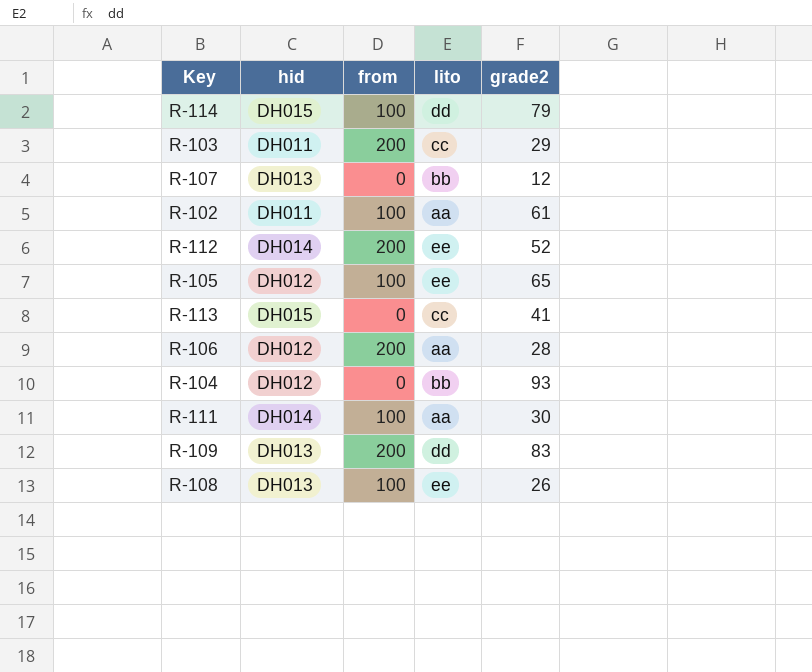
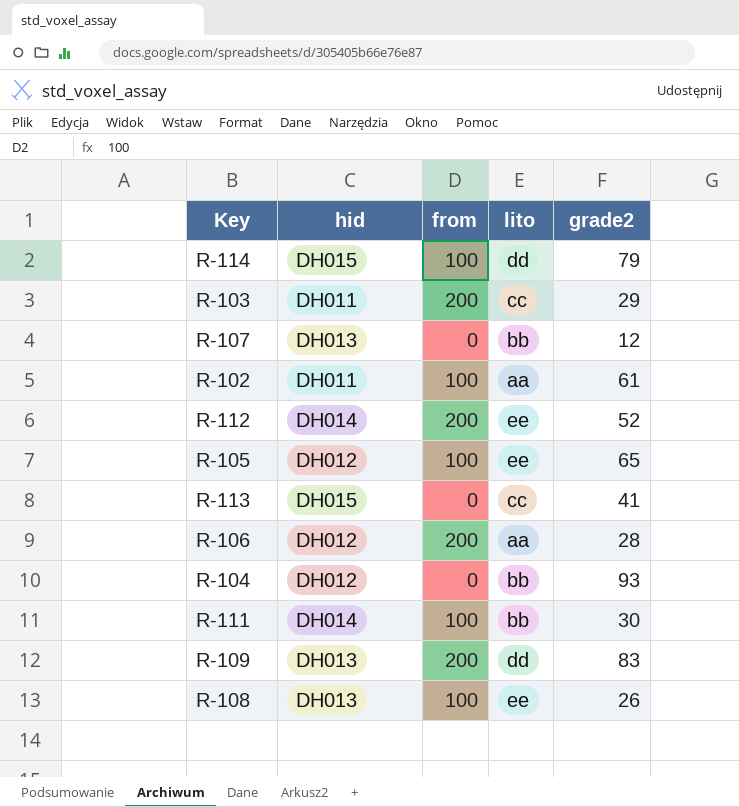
R-111 | lito: aa -> bb

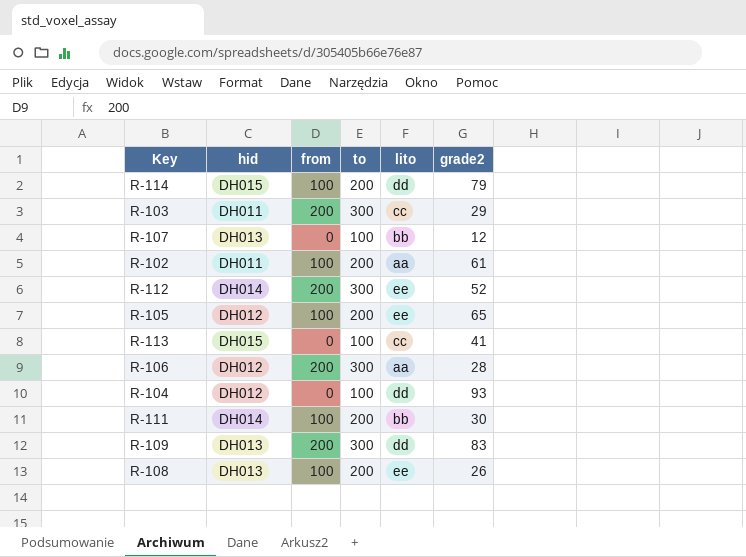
column to | position: none -> 4
R-104 | lito: bb -> dd

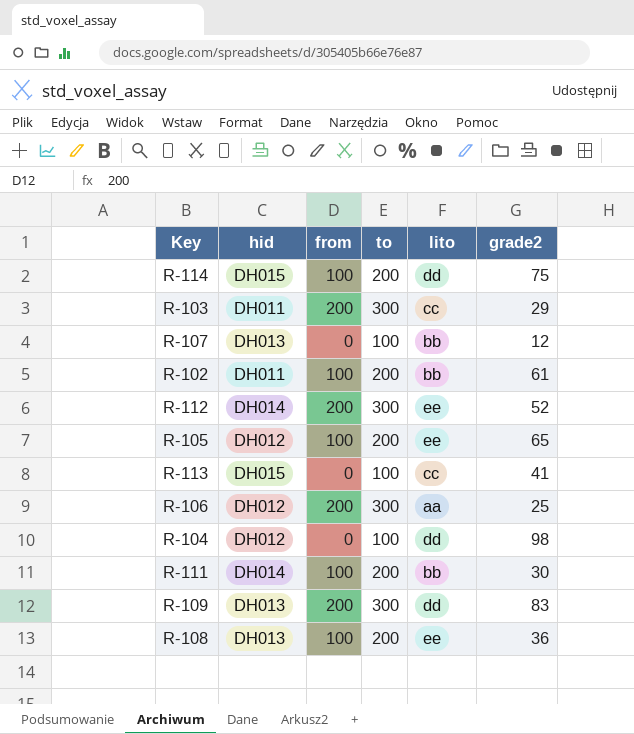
R-114 | grade2: 79 -> 75
R-102 | lito: aa -> bb
R-106 | grade2: 28 -> 25
R-104 | grade2: 93 -> 98
R-108 | grade2: 26 -> 36

